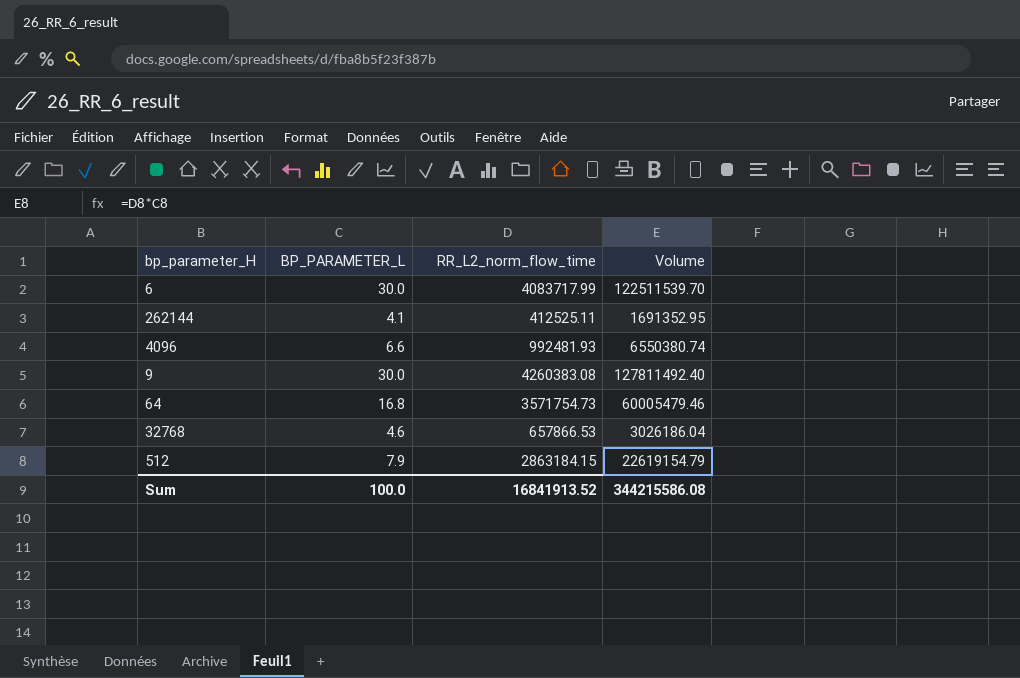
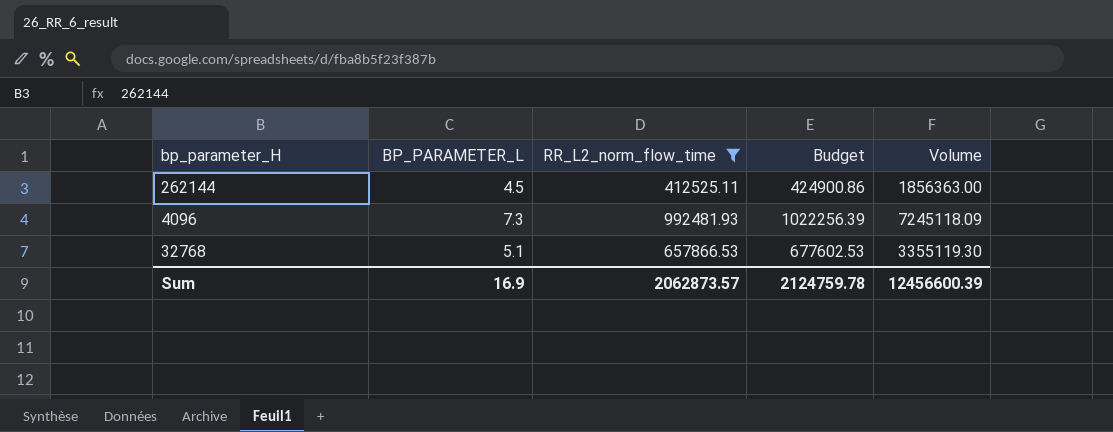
filter: none -> RR_L2_norm_flow_time <= 992481.93
column Budget | formula: none -> [RR_L2_norm_flow_time] * 1.03
262144 | BP_PARAMETER_L: 4.1 -> 4.5
262144 | Volume: 1691352.95 -> 1856363.00
4096 | BP_PARAMETER_L: 6.6 -> 7.3
4096 | Volume: 6550380.74 -> 7245118.09
32768 | BP_PARAMETER_L: 4.6 -> 5.1
32768 | Volume: 3026186.04 -> 3355119.30
Sum | BP_PARAMETER_L: 100.0 -> 16.9
Sum | RR_L2_norm_flow_time: 16841913.52 -> 2062873.57
Sum | Volume: 344215586.08 -> 12456600.39

